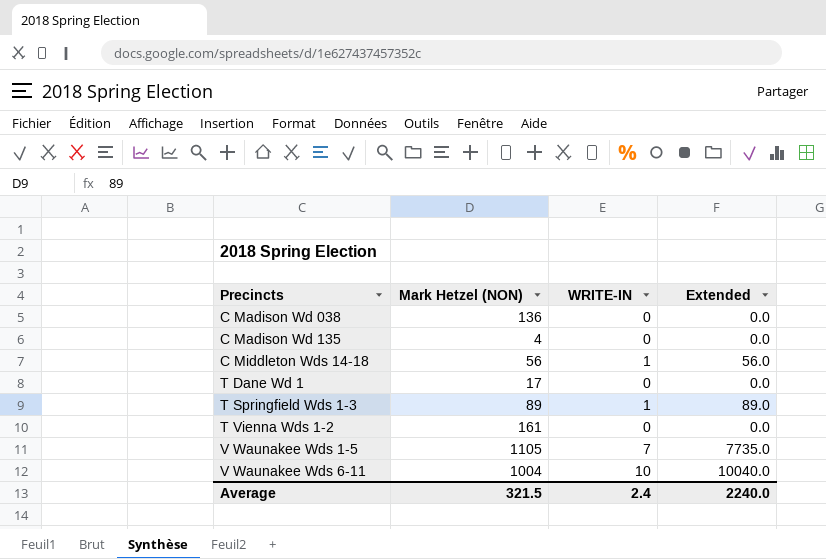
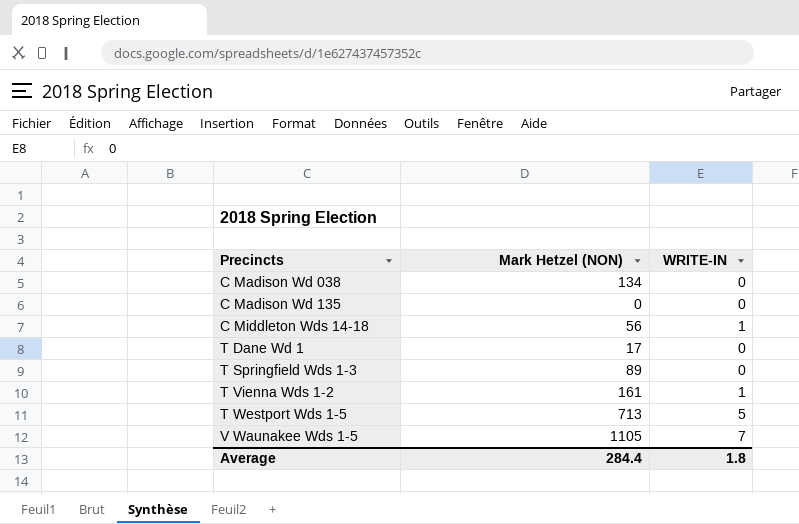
column Extended | formula: [Mark Hetzel (NON)] * [WRITE-IN] -> none
row V Waunakee Wds 6-11: 1004 | 10 | 10040.0 -> none
C Madison Wd 038 | Mark Hetzel (NON): 136 -> 134
C Madison Wd 135 | Mark Hetzel (NON): 4 -> 0
T Springfield Wds 1-3 | WRITE-IN: 1 -> 0
T Vienna Wds 1-2 | WRITE-IN: 0 -> 1
row T Westport Wds 1-5: none -> 713 | 5
Average | Mark Hetzel (NON): 321.5 -> 284.4
Average | WRITE-IN: 2.4 -> 1.8

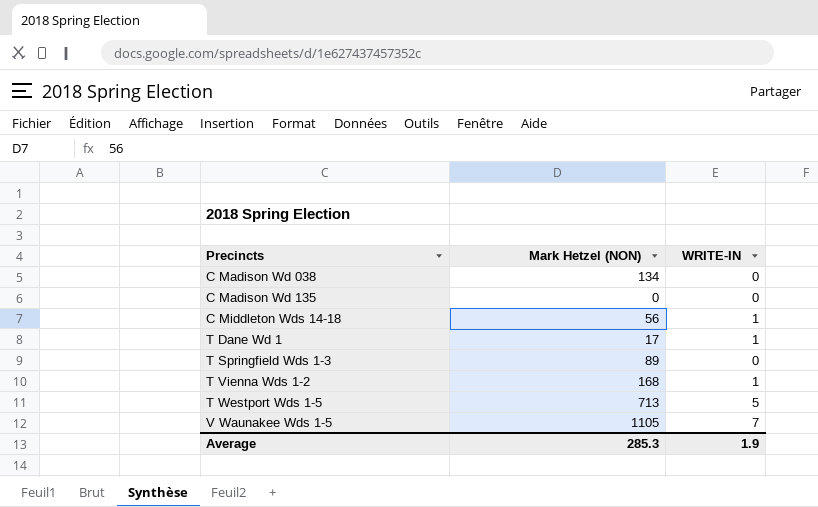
T Dane Wd 1 | WRITE-IN: 0 -> 1
T Vienna Wds 1-2 | Mark Hetzel (NON): 161 -> 168
Average | Mark Hetzel (NON): 284.4 -> 285.3
Average | WRITE-IN: 1.8 -> 1.9

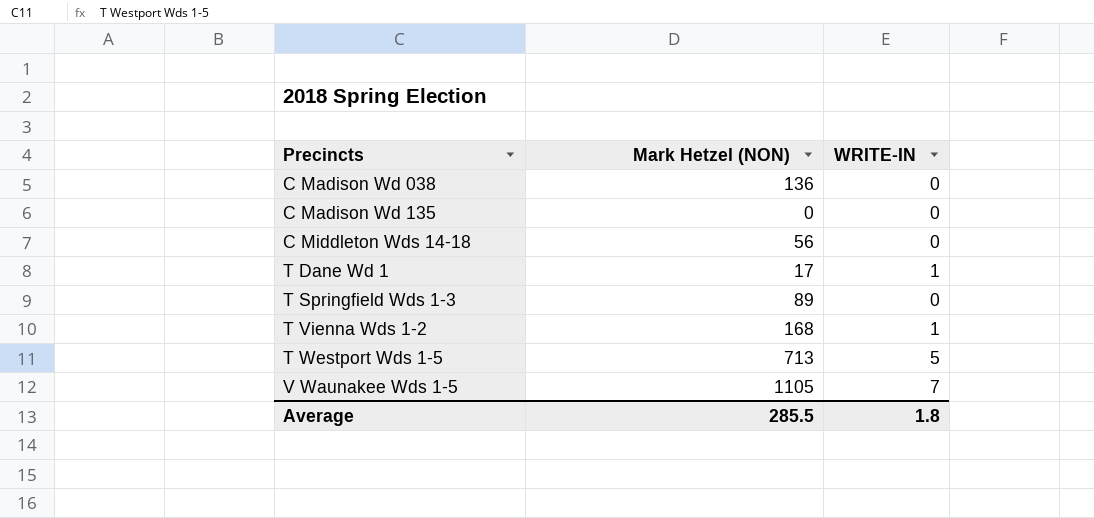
C Madison Wd 038 | Mark Hetzel (NON): 134 -> 136
C Middleton Wds 14-18 | WRITE-IN: 1 -> 0
Average | Mark Hetzel (NON): 285.3 -> 285.5
Average | WRITE-IN: 1.9 -> 1.8

